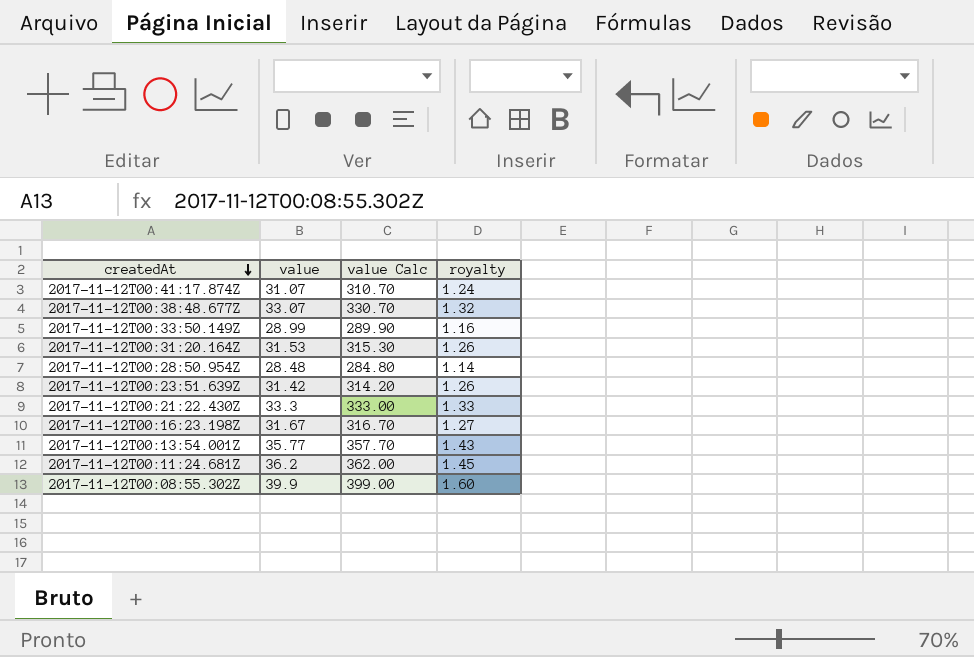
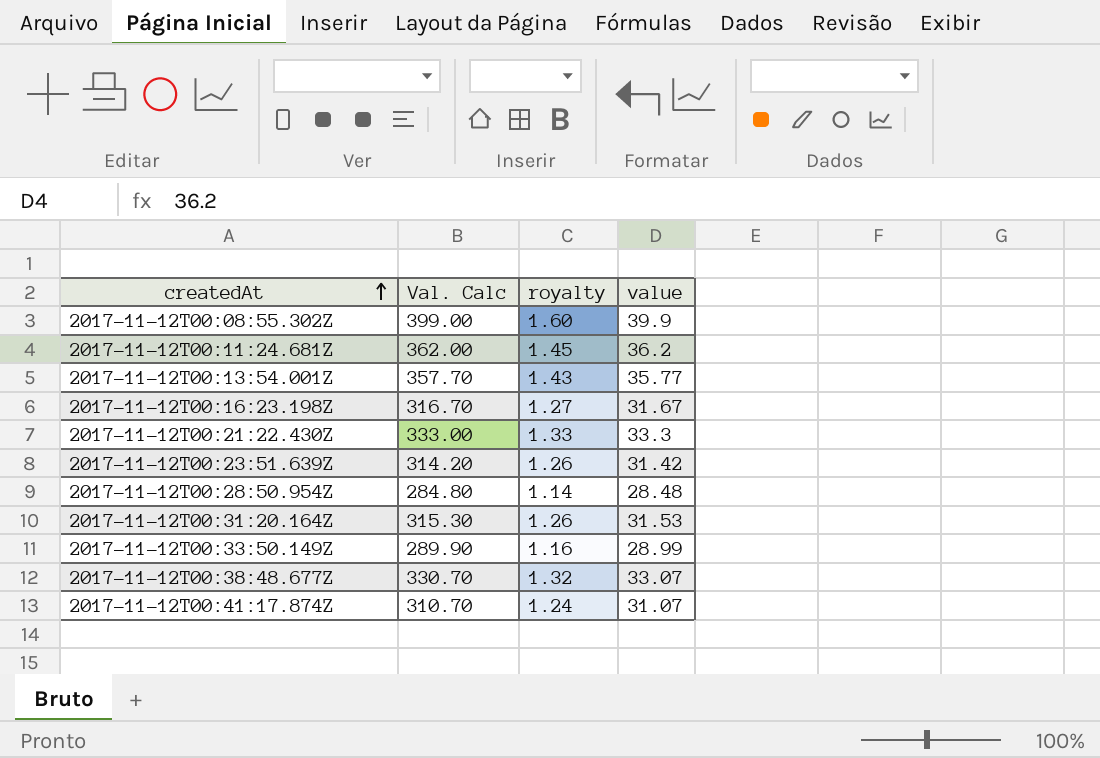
row order: createdAt descending -> createdAt ascending
column name: value Calc -> Val. Calc
column value | position: 2 -> 4

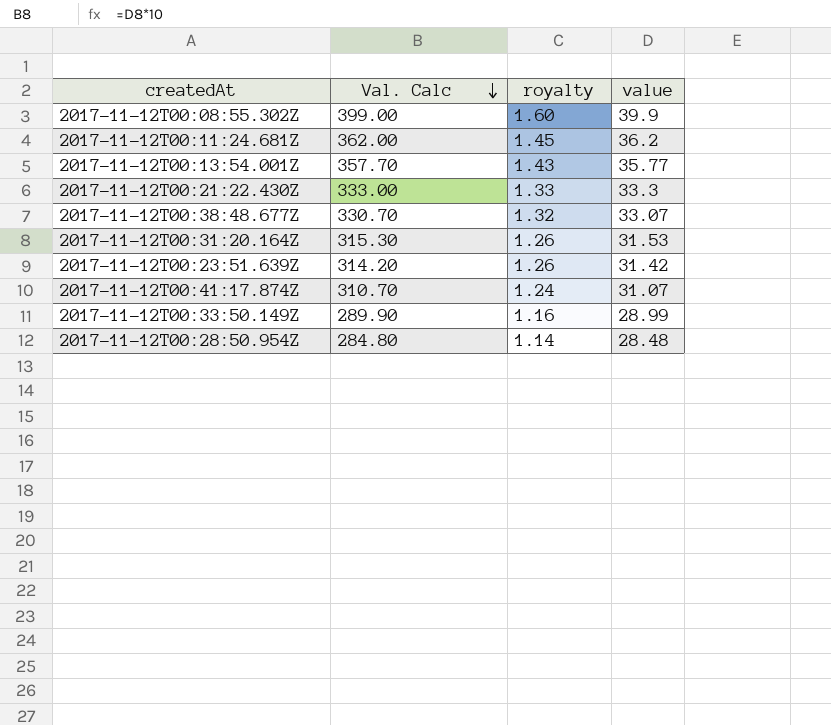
row order: createdAt ascending -> Val. Calc descending
row 2017-11-12T00:16:23.198Z: 316.70 | 1.27 | 31.67 -> none

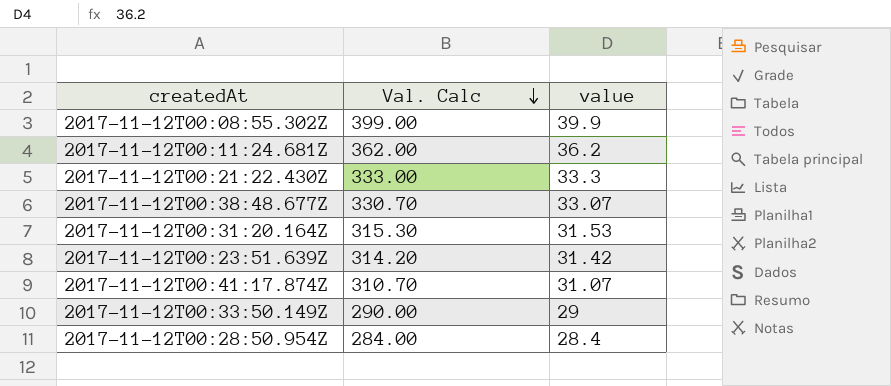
column royalty | formula: [value] * 0.04 -> none
row 2017-11-12T00:13:54.001Z: 357.70 | 1.43 | 35.77 -> none
2017-11-12T00:33:50.149Z | Val. Calc: 289.90 -> 290.00
2017-11-12T00:33:50.149Z | value: 28.99 -> 29
2017-11-12T00:28:50.954Z | Val. Calc: 284.80 -> 284.00
2017-11-12T00:28:50.954Z | value: 28.48 -> 28.4

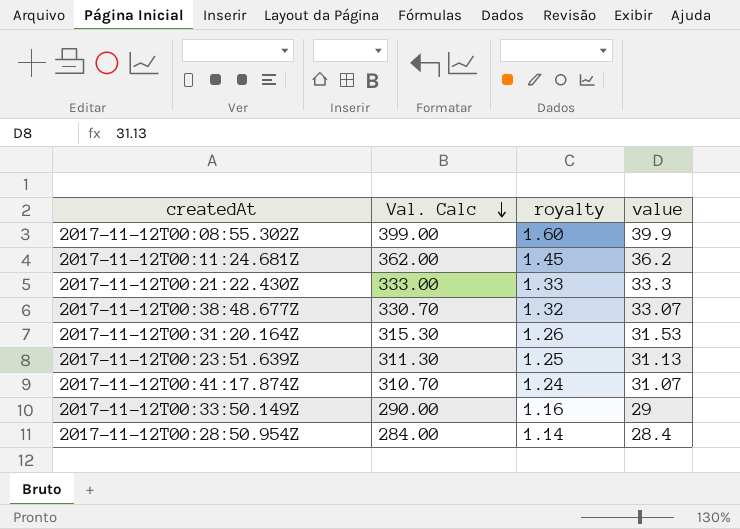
column royalty | formula: none -> [value] * 0.04
2017-11-12T00:23:51.639Z | Val. Calc: 314.20 -> 311.30
2017-11-12T00:23:51.639Z | value: 31.42 -> 31.13

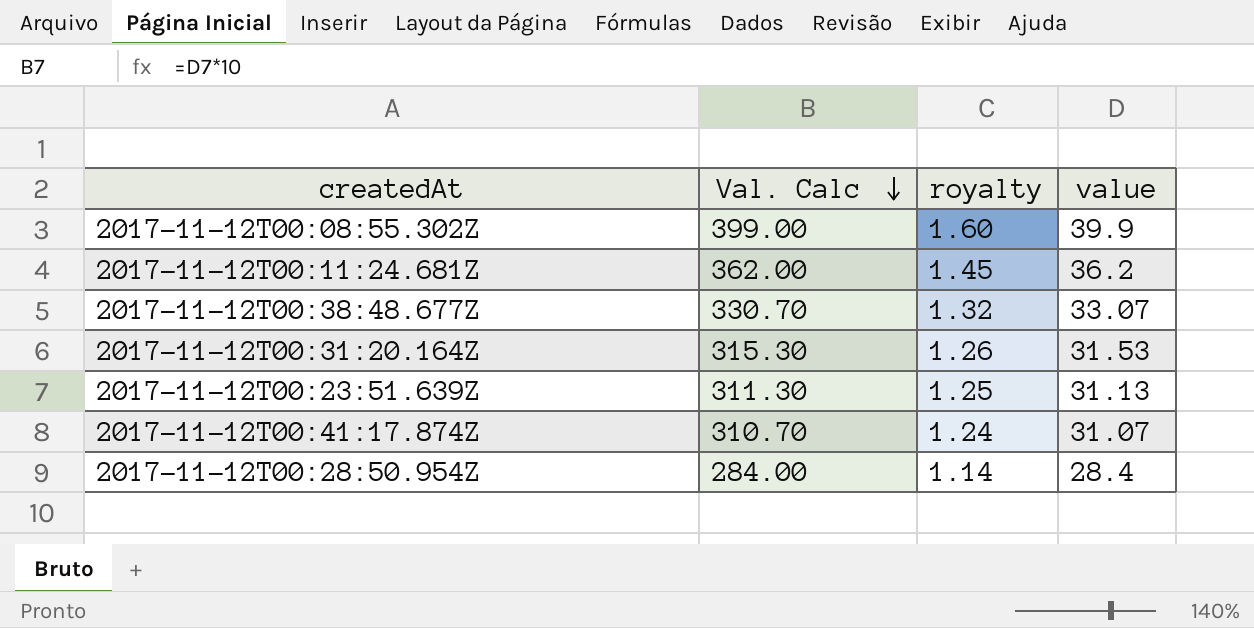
row 2017-11-12T00:21:22.430Z: 333.00 | 1.33 | 33.3 -> none
row 2017-11-12T00:33:50.149Z: 290.00 | 1.16 | 29 -> none

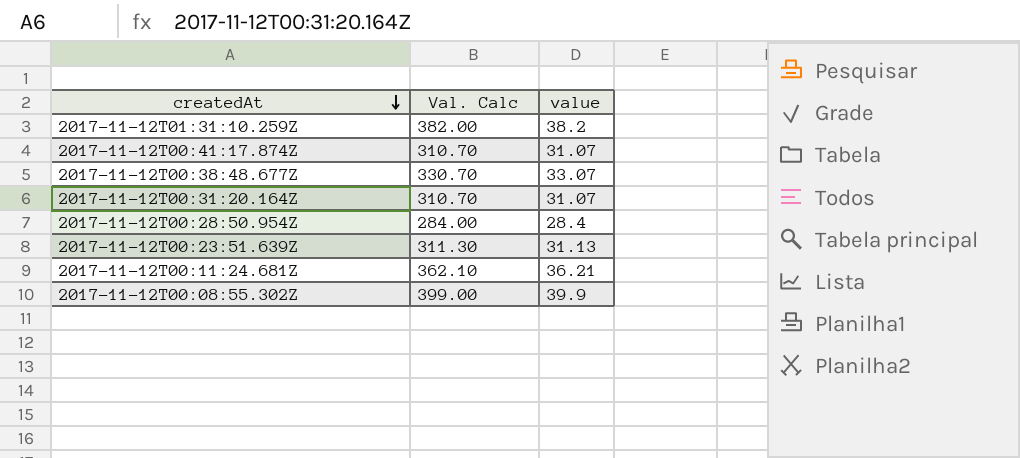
row order: Val. Calc descending -> createdAt descending
column royalty | formula: [value] * 0.04 -> none
row 2017-11-12T01:31:10.259Z: none -> 382.00 | 38.2
2017-11-12T00:31:20.164Z | Val. Calc: 315.30 -> 310.70
2017-11-12T00:31:20.164Z | value: 31.53 -> 31.07
2017-11-12T00:11:24.681Z | Val. Calc: 362.00 -> 362.10
2017-11-12T00:11:24.681Z | value: 36.2 -> 36.21

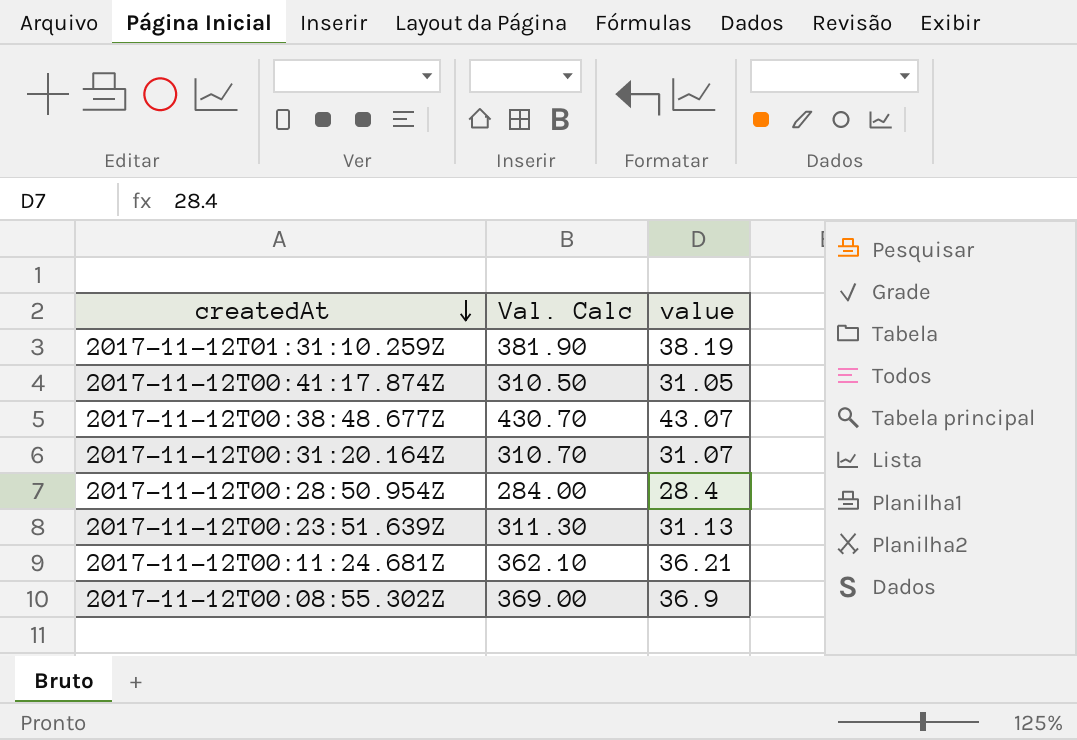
2017-11-12T01:31:10.259Z | Val. Calc: 382.00 -> 381.90
2017-11-12T01:31:10.259Z | value: 38.2 -> 38.19
2017-11-12T00:41:17.874Z | Val. Calc: 310.70 -> 310.50
2017-11-12T00:41:17.874Z | value: 31.07 -> 31.05
2017-11-12T00:38:48.677Z | Val. Calc: 330.70 -> 430.70
2017-11-12T00:38:48.677Z | value: 33.07 -> 43.07
2017-11-12T00:08:55.302Z | Val. Calc: 399.00 -> 369.00
2017-11-12T00:08:55.302Z | value: 39.9 -> 36.9

